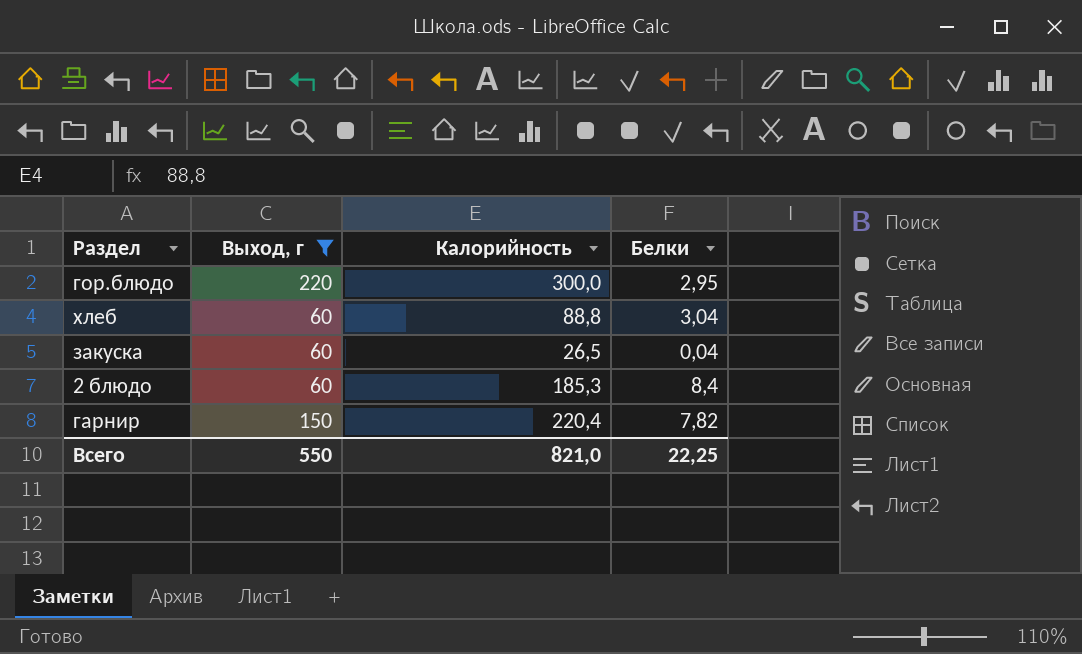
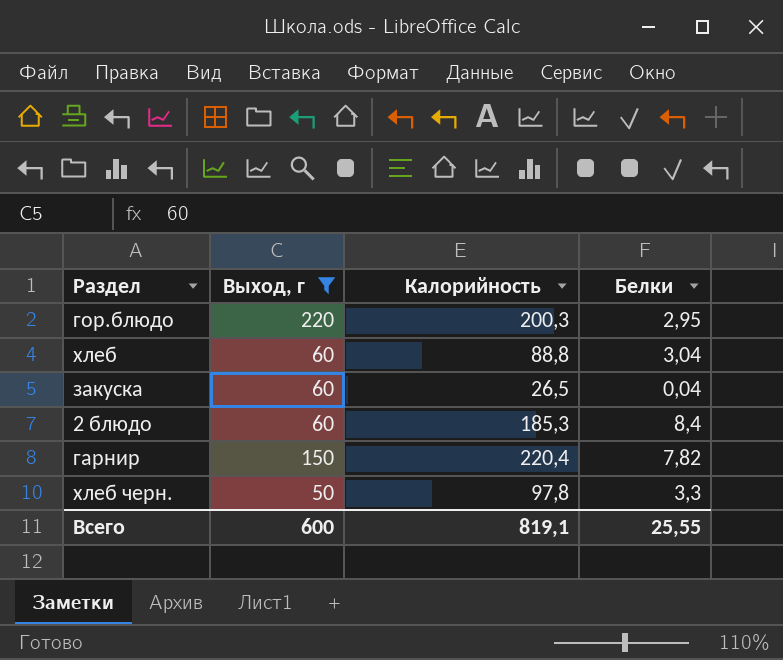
гор.блюдо | Калорийность: 300,0 -> 200,3
row хлеб черн.: none -> 50 | 97,8 | 3,3
Всего | Выход, г: 550 -> 600
Всего | Калорийность: 821,0 -> 819,1
Всего | Белки: 22,25 -> 25,55

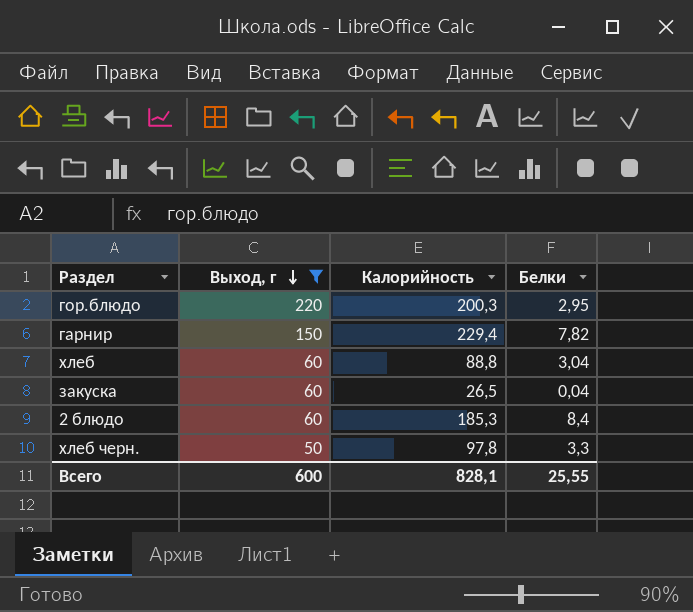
row order: none -> Выход, г descending
гарнир | Калорийность: 220,4 -> 229,4
Всего | Калорийность: 819,1 -> 828,1

